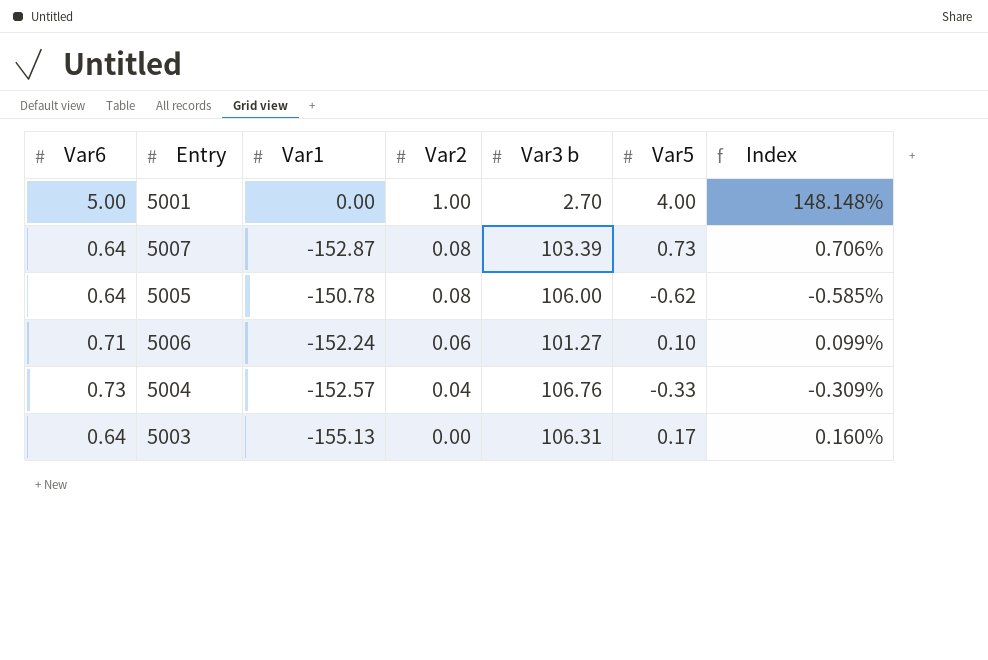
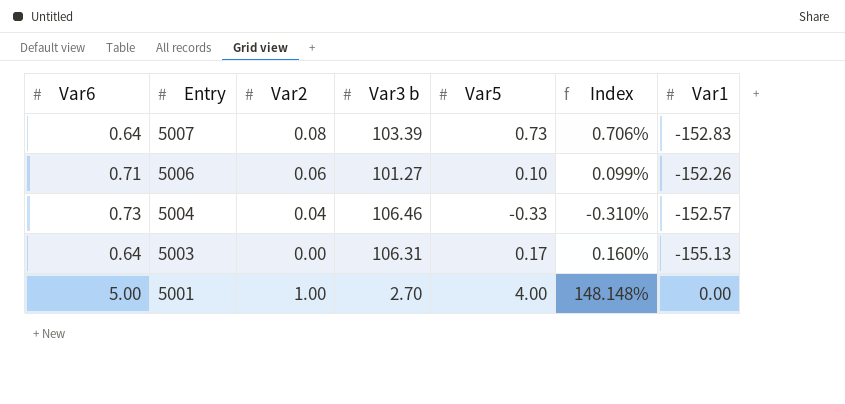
row order: Var2 descending -> Entry descending
column Var1 | position: 3 -> 7
row 5005: 0.64 | -150.78 | 0.08 | 106.00 | -0.62 | -0.585% -> none
5007 | Var1: -152.87 -> -152.83
5006 | Var1: -152.24 -> -152.26
5004 | Var3 b: 106.76 -> 106.46
5004 | Index: -0.309% -> -0.310%

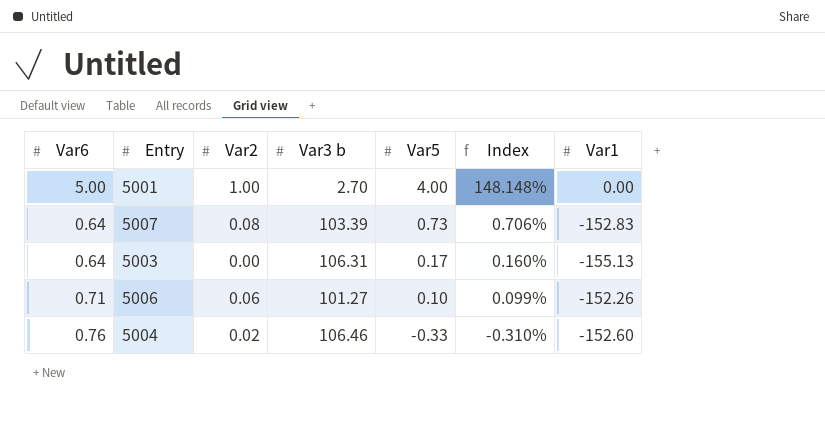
row order: Entry descending -> Var5 descending
5004 | Var6: 0.73 -> 0.76
5004 | Var2: 0.04 -> 0.02
5004 | Var1: -152.57 -> -152.60

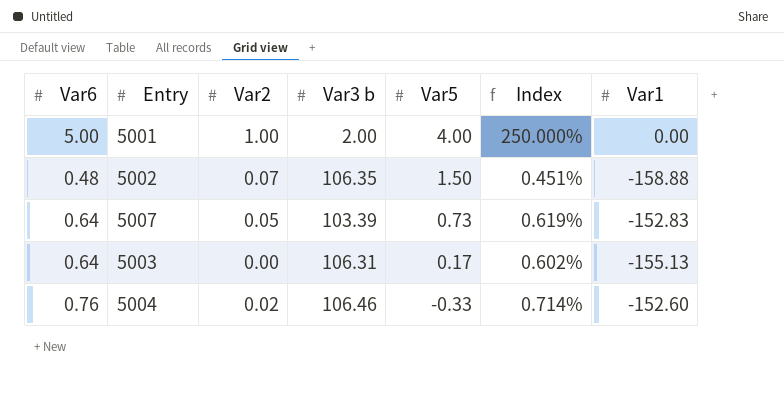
column Index | formula: [Var5] / [Var3 b] -> [Var6] / [Var3 b]
row 5006: 0.71 | 0.06 | 101.27 | 0.10 | 0.099% | -152.26 -> none
5001 | Var3 b: 2.70 -> 2.00
row 5002: none -> 0.48 | 0.07 | 106.35 | 1.50 | 0.451% | -158.88
5007 | Var2: 0.08 -> 0.05

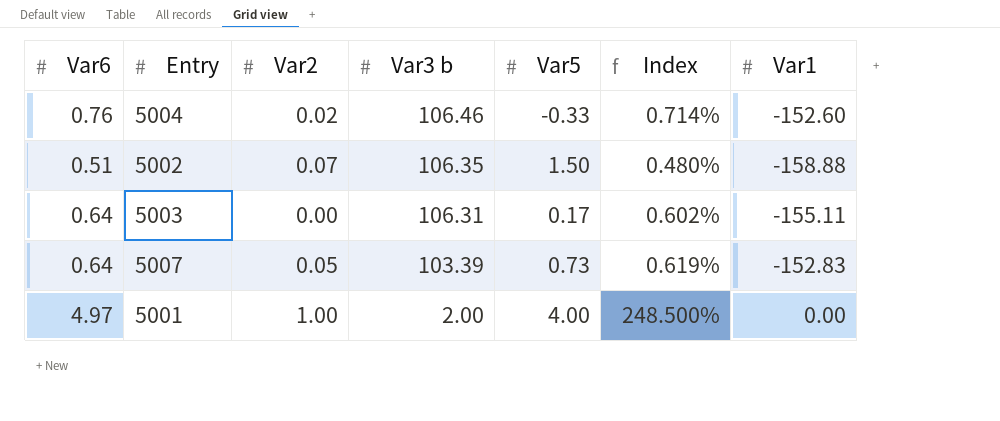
row order: Var5 descending -> Var3 b descending
5002 | Var6: 0.48 -> 0.51
5002 | Index: 0.451% -> 0.480%
5003 | Var1: -155.13 -> -155.11
5001 | Var6: 5.00 -> 4.97
5001 | Index: 250.000% -> 248.500%

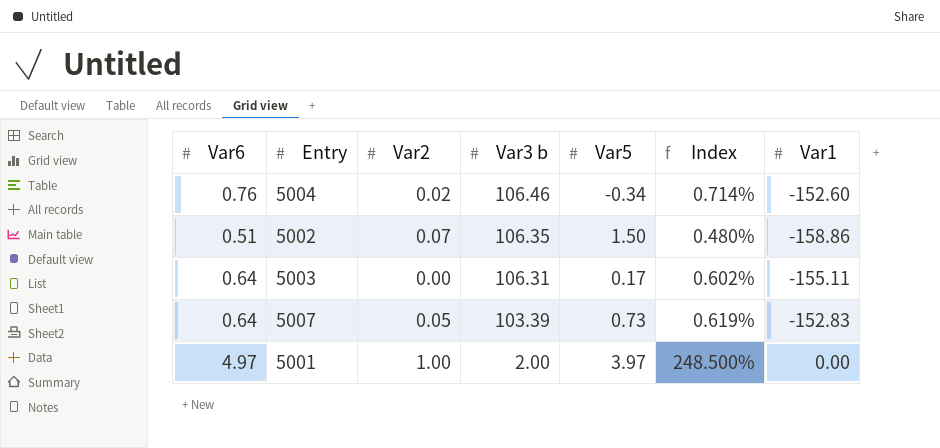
5004 | Var5: -0.33 -> -0.34
5002 | Var1: -158.88 -> -158.86
5001 | Var5: 4.00 -> 3.97

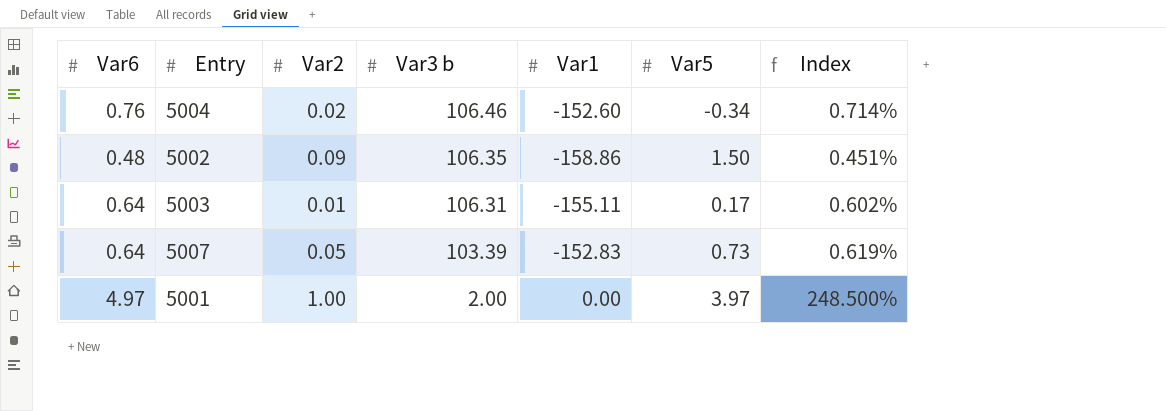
column Var1 | position: 7 -> 5
5002 | Var6: 0.51 -> 0.48
5002 | Var2: 0.07 -> 0.09
5002 | Index: 0.480% -> 0.451%
5003 | Var2: 0.00 -> 0.01

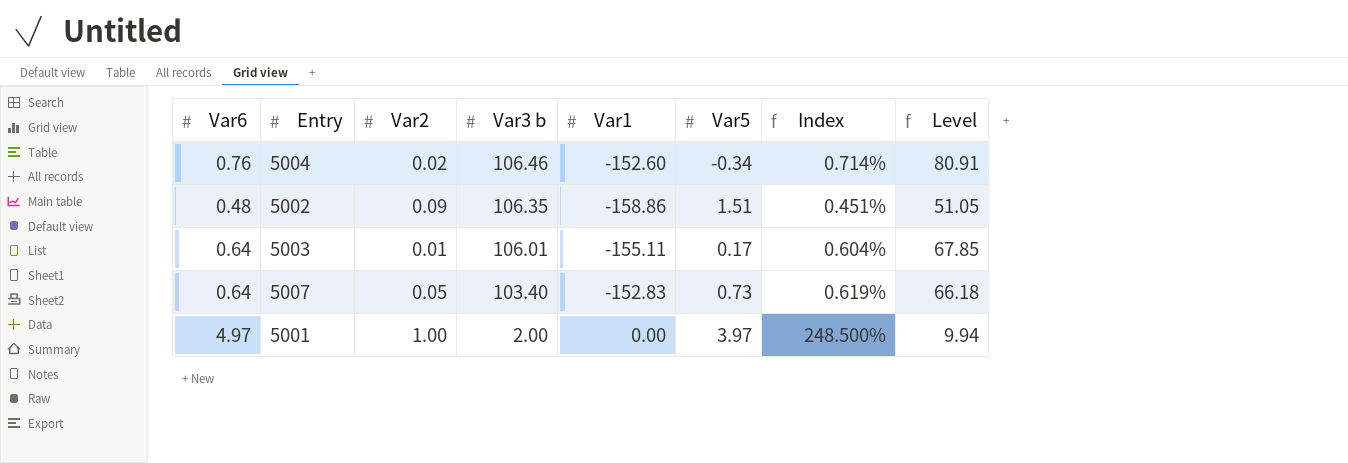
column Level | formula: none -> [Var6] * [Var3 b]
5002 | Var5: 1.50 -> 1.51
5003 | Var3 b: 106.31 -> 106.01
5003 | Index: 0.602% -> 0.604%
5007 | Var3 b: 103.39 -> 103.40

